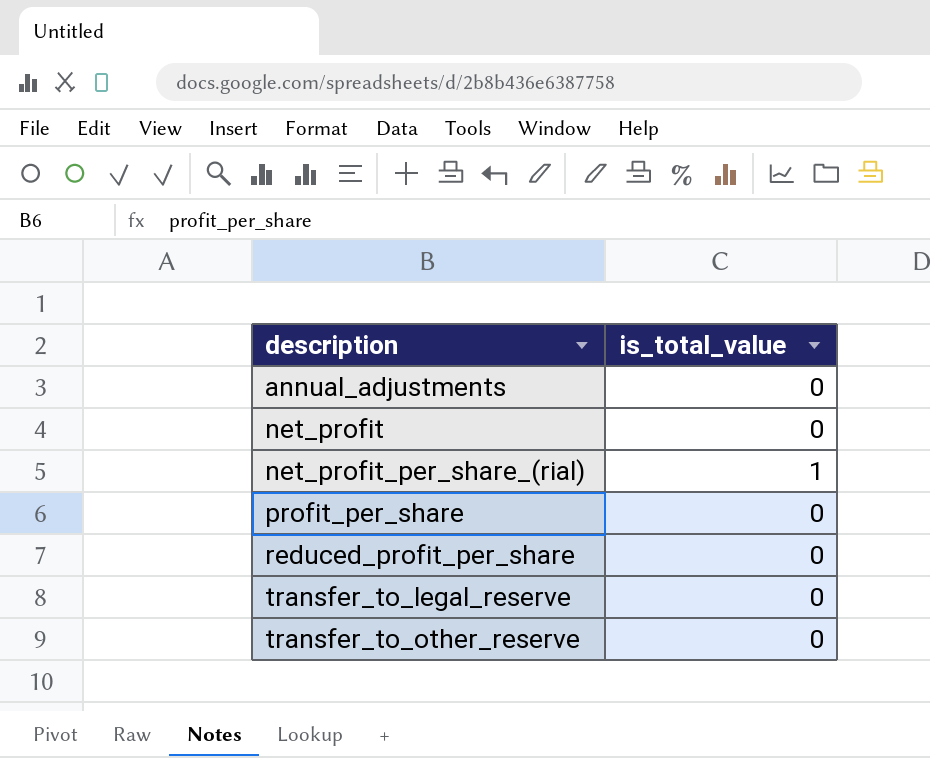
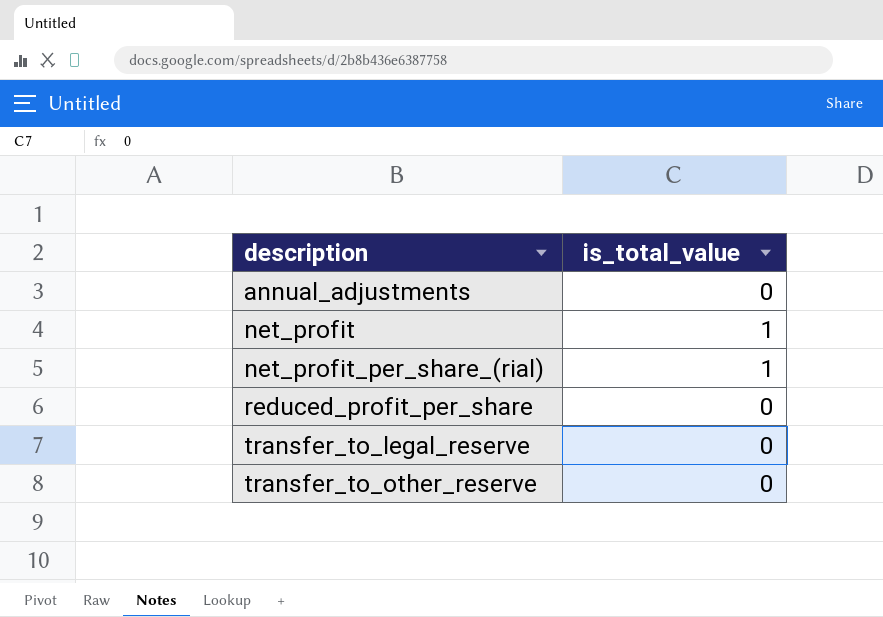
row profit_per_share: 0 -> none
net_profit | is_total_value: 0 -> 1

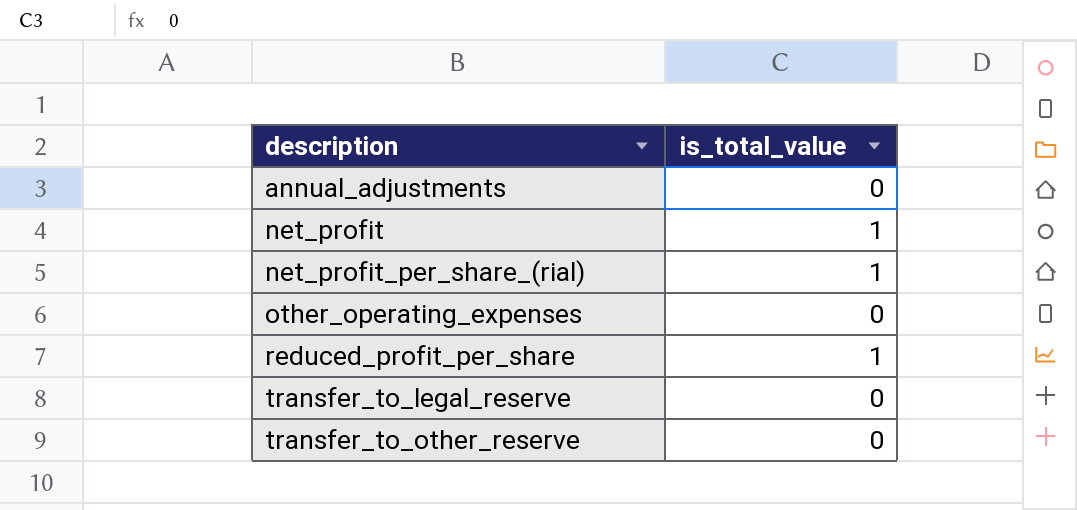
row other_operating_expenses: none -> 0
reduced_profit_per_share | is_total_value: 0 -> 1

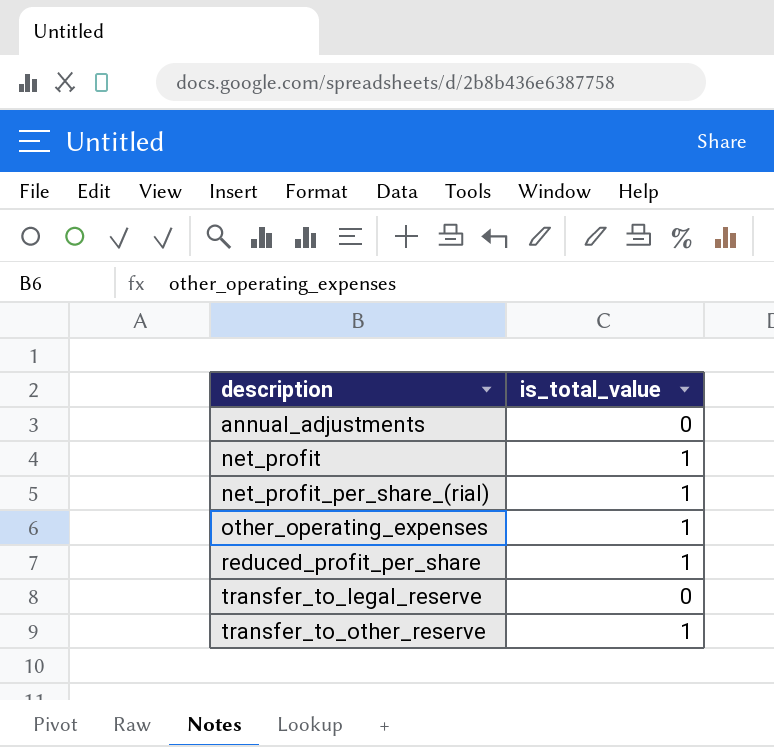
other_operating_expenses | is_total_value: 0 -> 1
transfer_to_other_reserve | is_total_value: 0 -> 1

